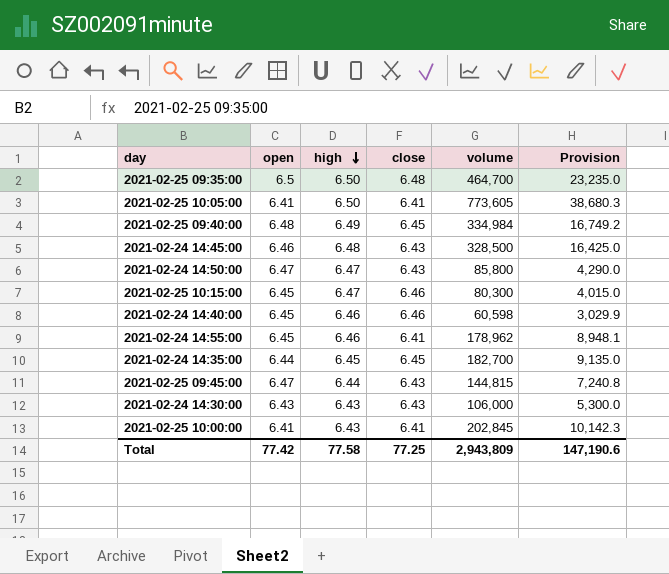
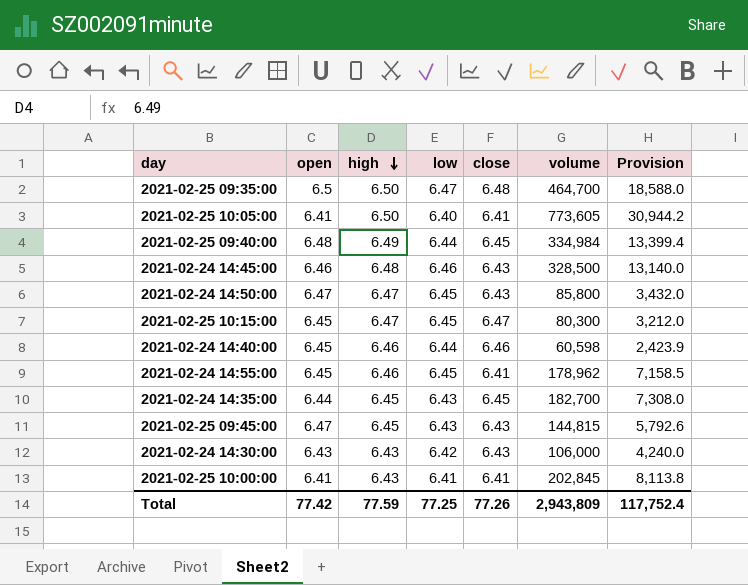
column low | position: none -> 4
column Provision | formula: [volume] * 0.05 -> [volume] * 0.04
2021-02-25 10:15:00 | close: 6.46 -> 6.47
2021-02-25 09:45:00 | high: 6.44 -> 6.45
Total | high: 77.58 -> 77.59
Total | close: 77.25 -> 77.26
Total | Provision: 147,190.6 -> 117,752.4

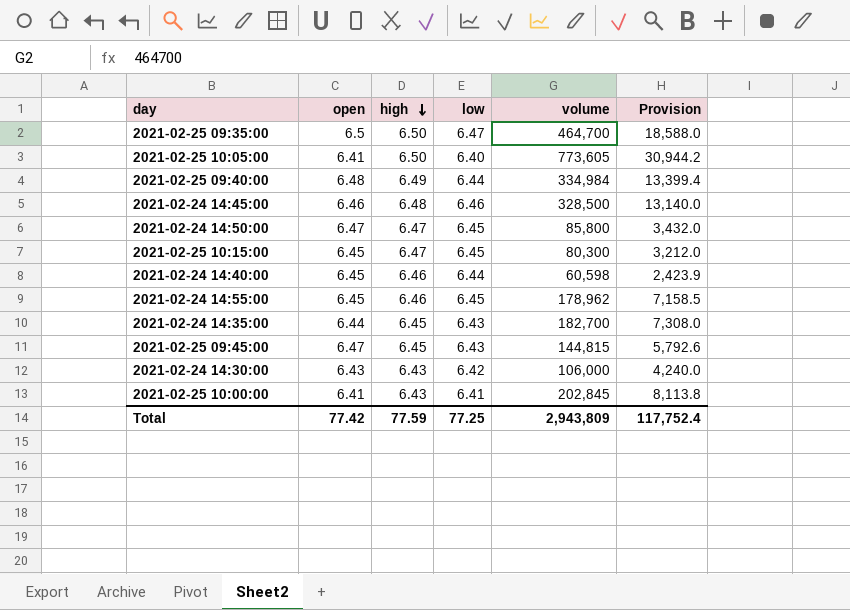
column close | position: 5 -> none

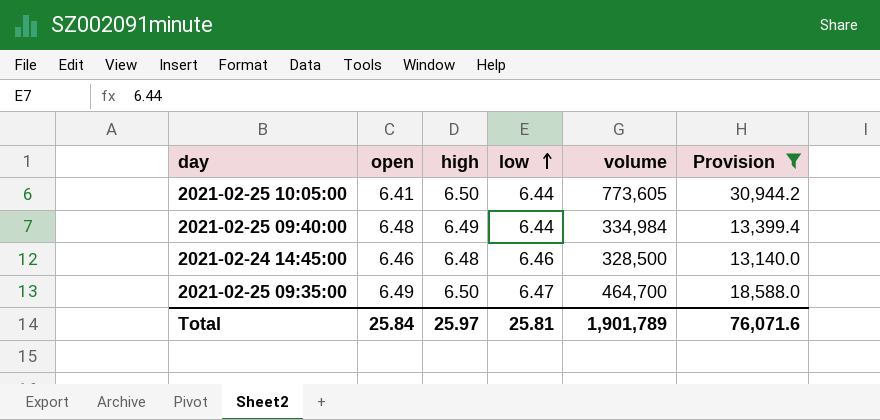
filter: none -> Provision >= 13,140.0
row order: high descending -> low ascending
2021-02-25 10:05:00 | low: 6.40 -> 6.44
2021-02-25 09:35:00 | open: 6.5 -> 6.49
Total | open: 77.42 -> 25.84
Total | high: 77.59 -> 25.97
Total | low: 77.25 -> 25.81
Total | volume: 2,943,809 -> 1,901,789
Total | Provision: 117,752.4 -> 76,071.6

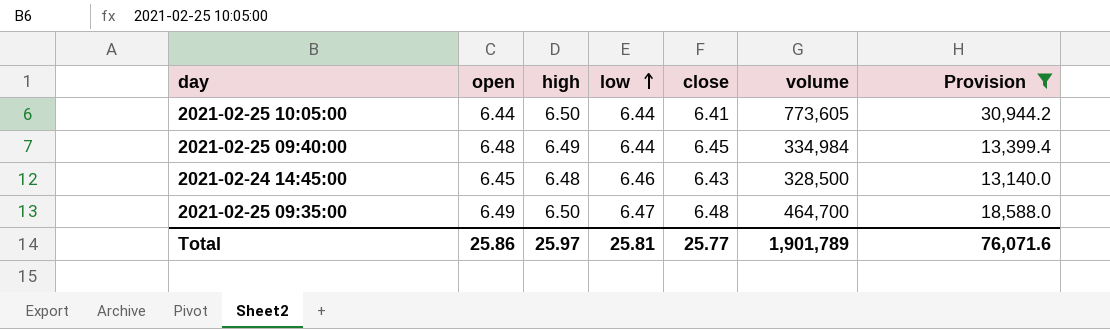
column close | position: none -> 5
2021-02-25 10:05:00 | open: 6.41 -> 6.44
2021-02-24 14:45:00 | open: 6.46 -> 6.45
Total | open: 25.84 -> 25.86

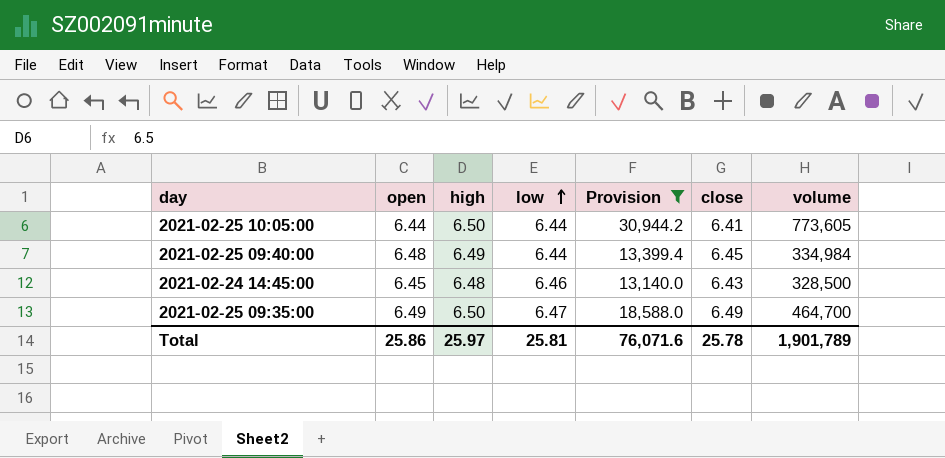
column Provision | position: 7 -> 5
2021-02-25 09:35:00 | close: 6.48 -> 6.49
Total | close: 25.77 -> 25.78

